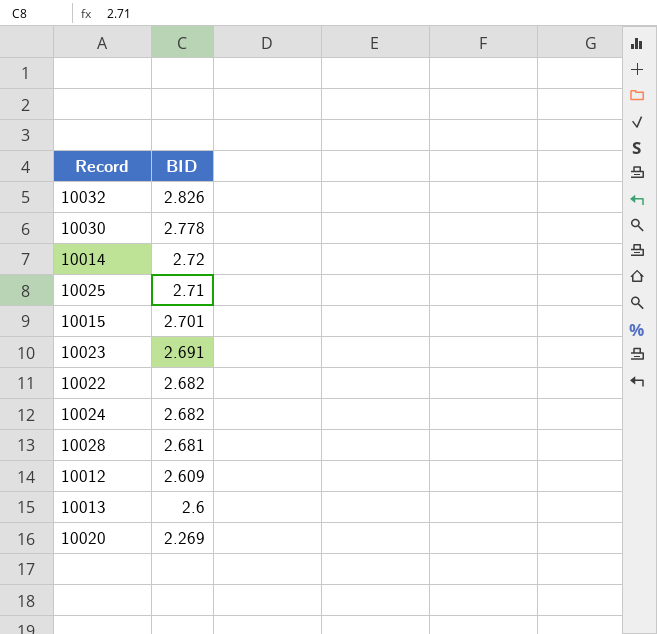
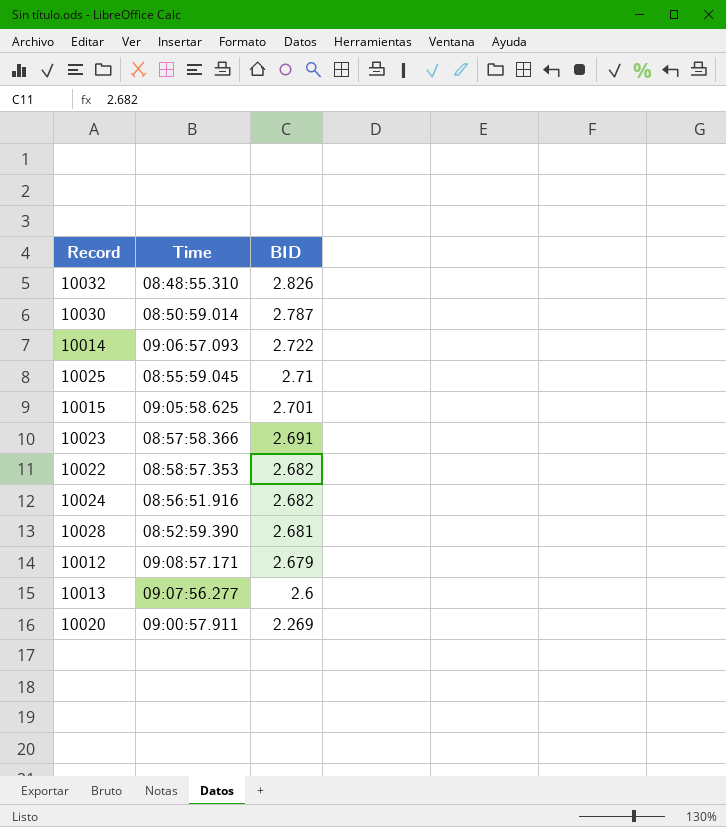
column Time | position: none -> 2
10030 | BID: 2.778 -> 2.787
10014 | BID: 2.72 -> 2.722
10012 | BID: 2.609 -> 2.679

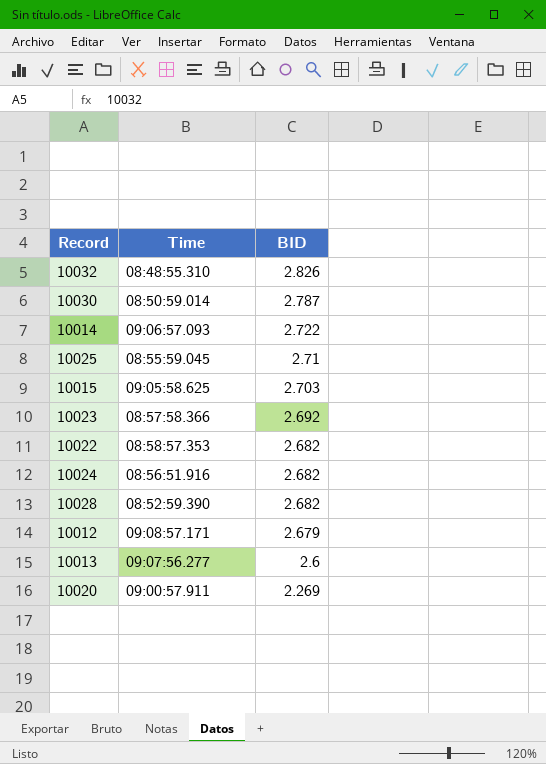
10015 | BID: 2.701 -> 2.703
10023 | BID: 2.691 -> 2.692
10028 | BID: 2.681 -> 2.682

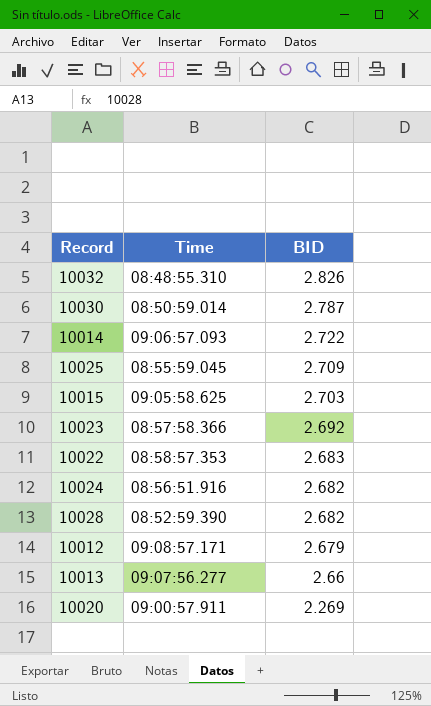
10025 | BID: 2.71 -> 2.709
10022 | BID: 2.682 -> 2.683
10013 | BID: 2.6 -> 2.66

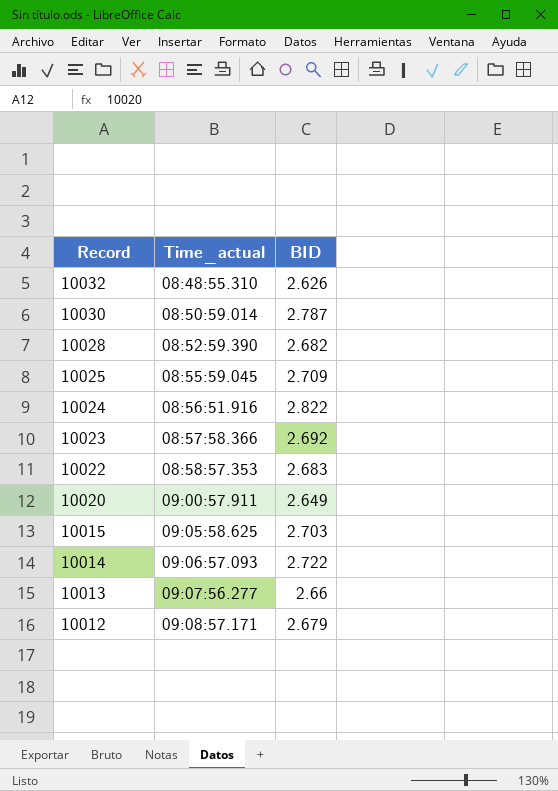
row order: BID descending -> Record descending
column name: Time -> Time_actual
10032 | BID: 2.826 -> 2.626
10024 | BID: 2.682 -> 2.822
10020 | BID: 2.269 -> 2.649

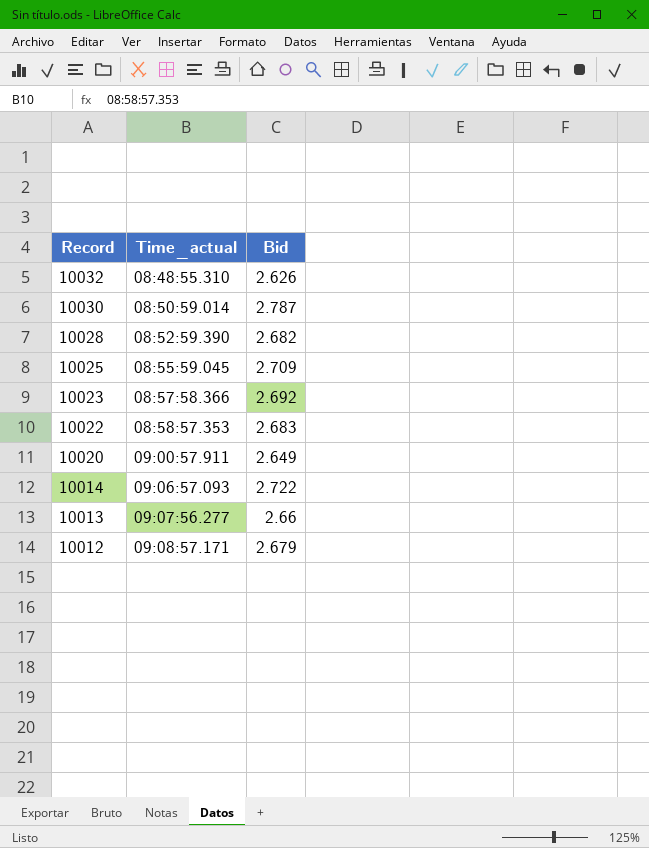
column name: BID -> Bid
row 10024: 08:56:51.916 | 2.822 -> none
row 10015: 09:05:58.625 | 2.703 -> none

